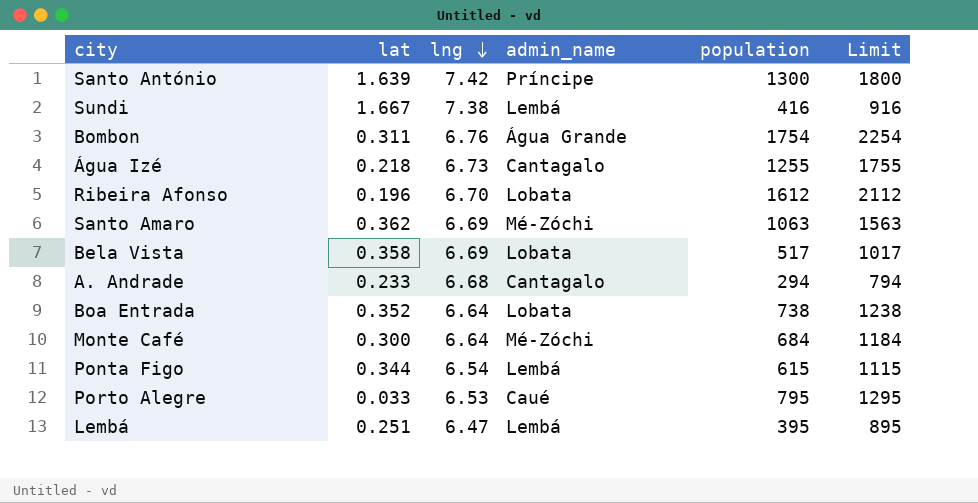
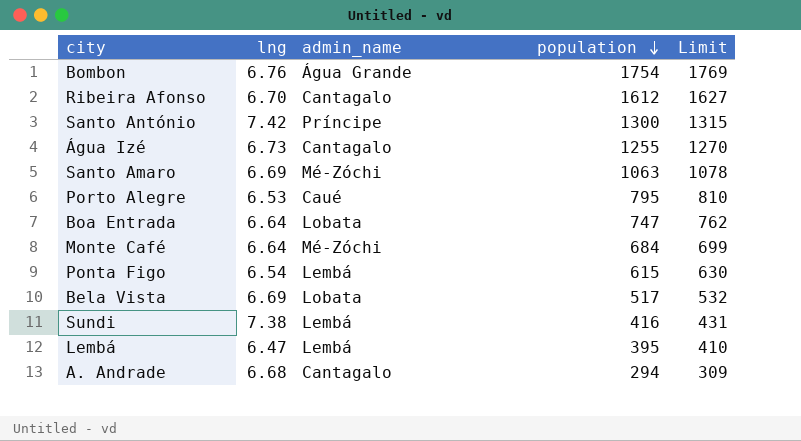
row order: lng descending -> population descending
column lat | position: 2 -> none
column Limit | formula: [population] + 500 -> [population] + 15
Ribeira Afonso | admin_name: Lobata -> Cantagalo
Boa Entrada | population: 738 -> 747

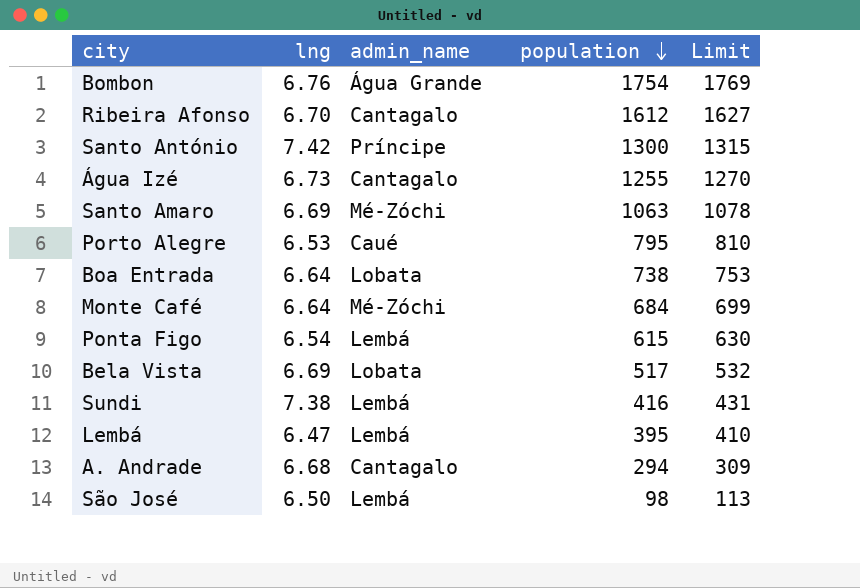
Boa Entrada | population: 747 -> 738
Boa Entrada | Limit: 762 -> 753
row São José: none -> 6.50 | Lembá | 98 | 113

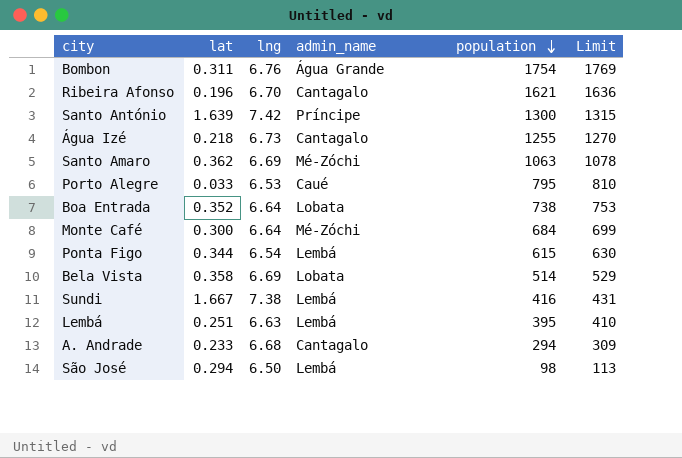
column lat | position: none -> 2
Ribeira Afonso | population: 1612 -> 1621
Ribeira Afonso | Limit: 1627 -> 1636
Bela Vista | population: 517 -> 514
Bela Vista | Limit: 532 -> 529
Lembá | lng: 6.47 -> 6.63

